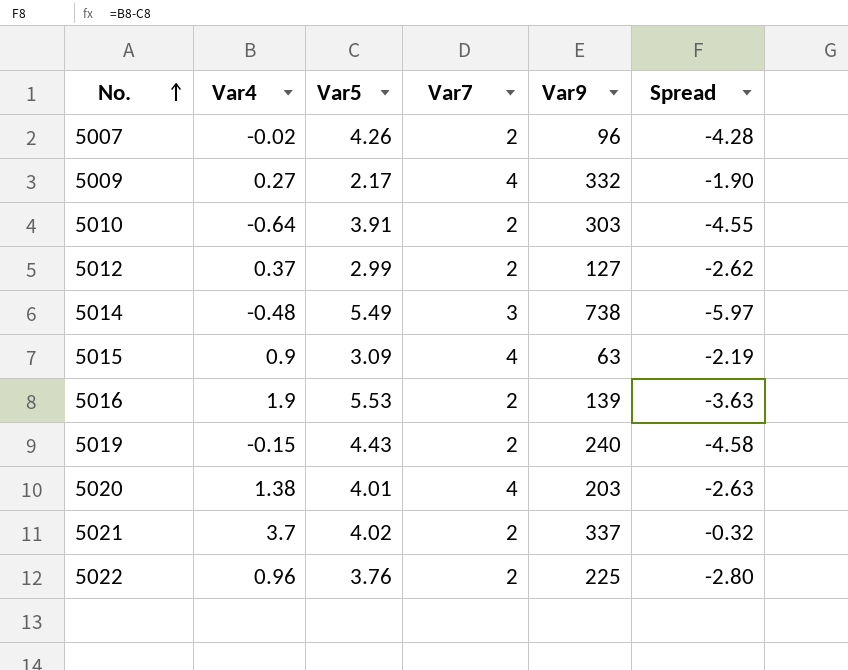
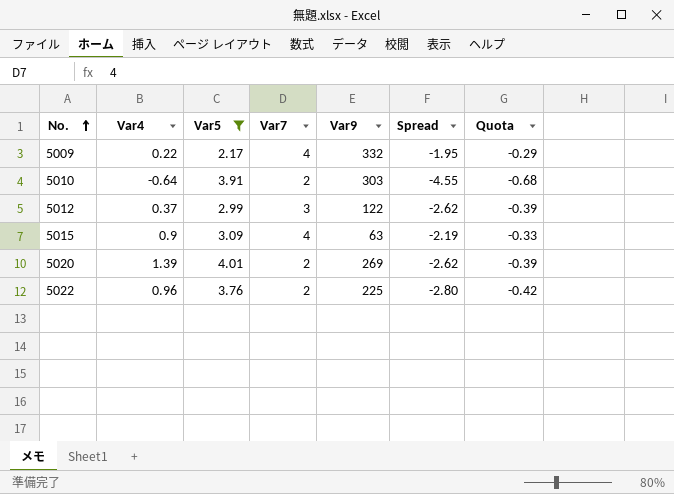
filter: none -> Var5 <= 4.01
column Quota | formula: none -> [Spread] * 0.15
5009 | Var4: 0.27 -> 0.22
5009 | Spread: -1.90 -> -1.95
5012 | Var7: 2 -> 3
5012 | Var9: 127 -> 122
5020 | Var4: 1.38 -> 1.39
5020 | Var7: 4 -> 2
5020 | Var9: 203 -> 269
5020 | Spread: -2.63 -> -2.62

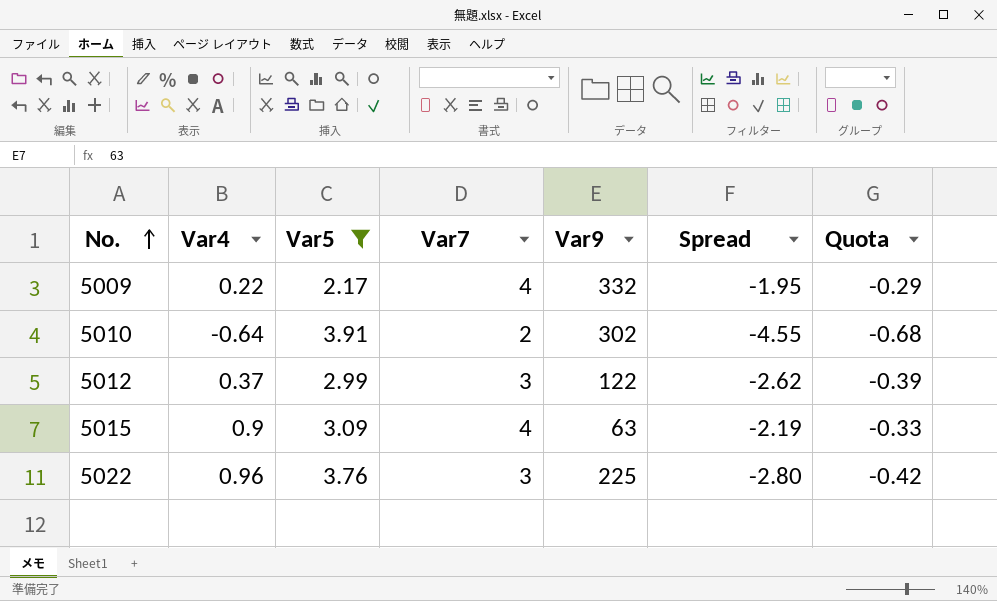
row 5020: 1.39 | 4.01 | 2 | 269 | -2.62 | -0.39 -> none
5010 | Var9: 303 -> 302
5022 | Var7: 2 -> 3

